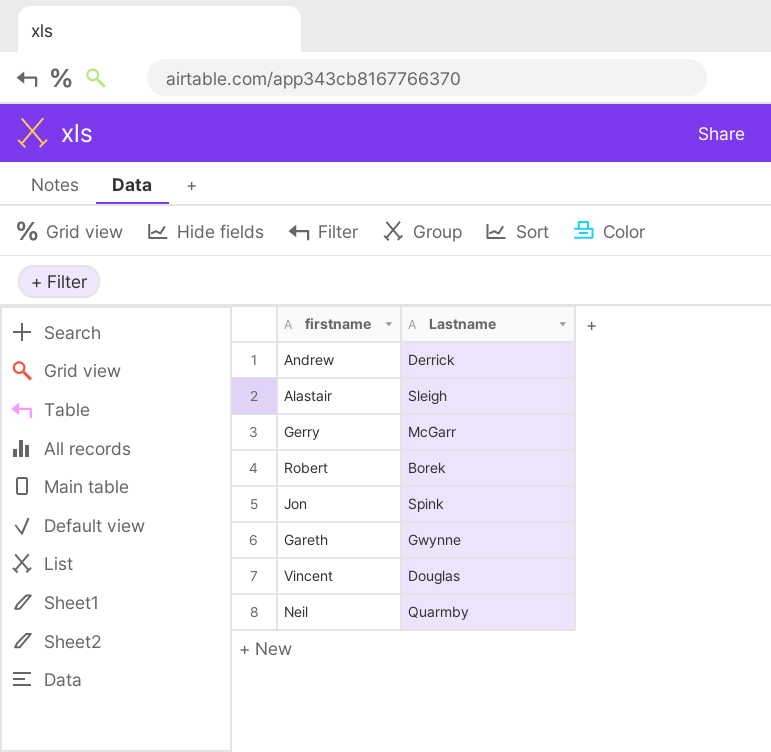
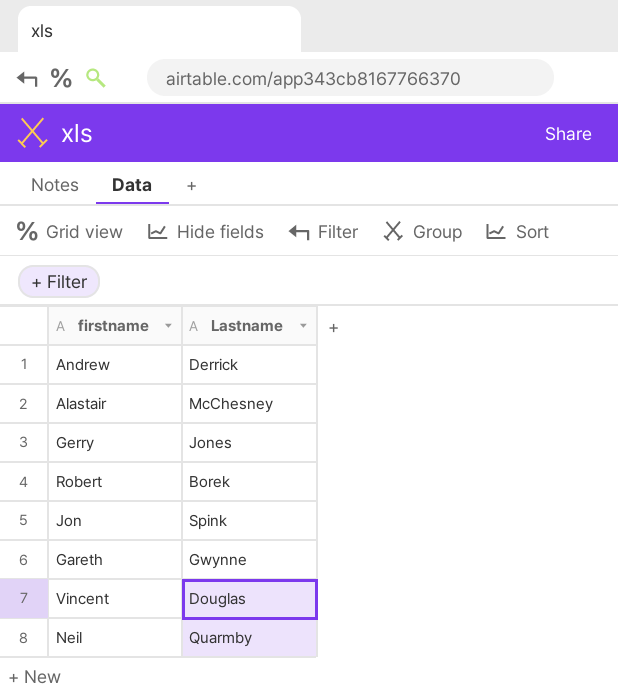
Alastair | Lastname: Sleigh -> McChesney
Gerry | Lastname: McGarr -> Jones

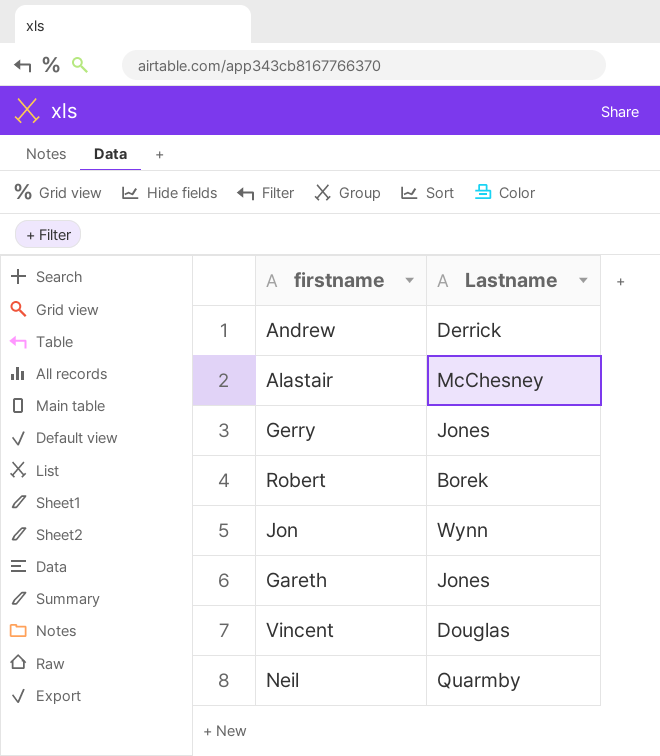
Jon | Lastname: Spink -> Wynn
Gareth | Lastname: Gwynne -> Jones

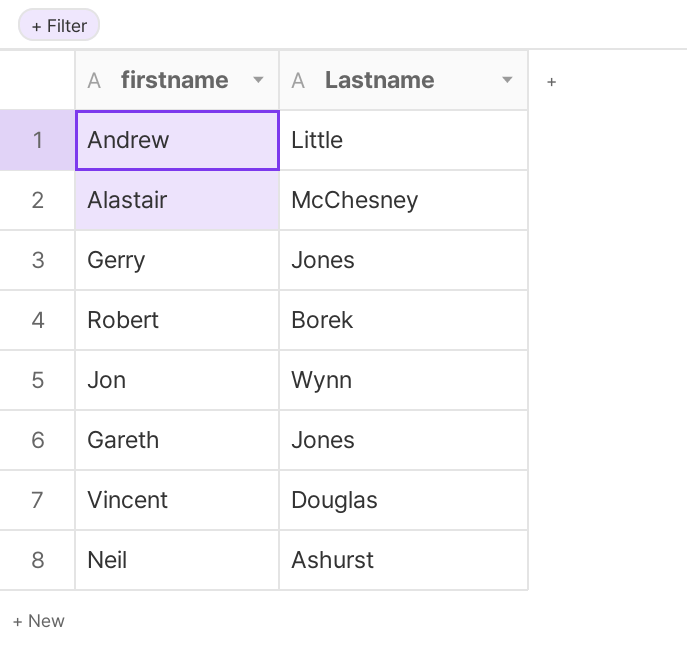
Andrew | Lastname: Derrick -> Little
Neil | Lastname: Quarmby -> Ashurst

